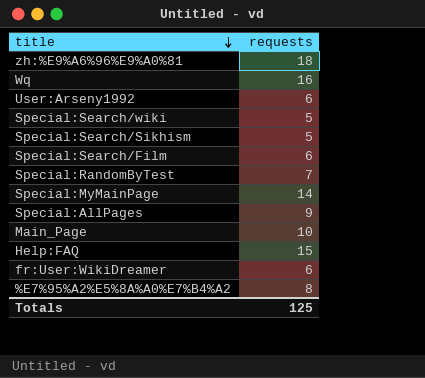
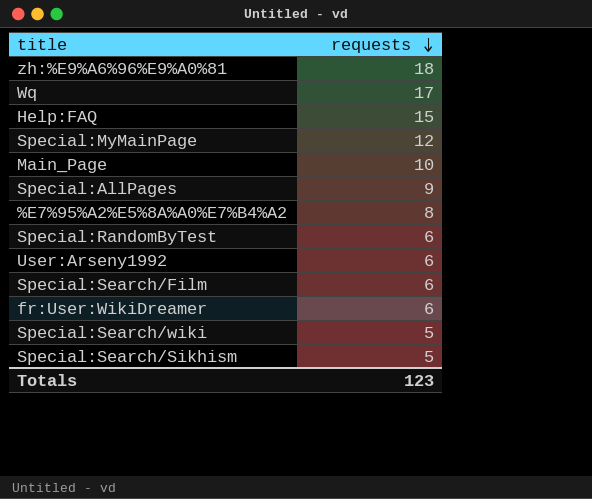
row order: title descending -> requests descending
Wq | requests: 16 -> 17
Special:MyMainPage | requests: 14 -> 12
Special:RandomByTest | requests: 7 -> 6
Totals | requests: 125 -> 123

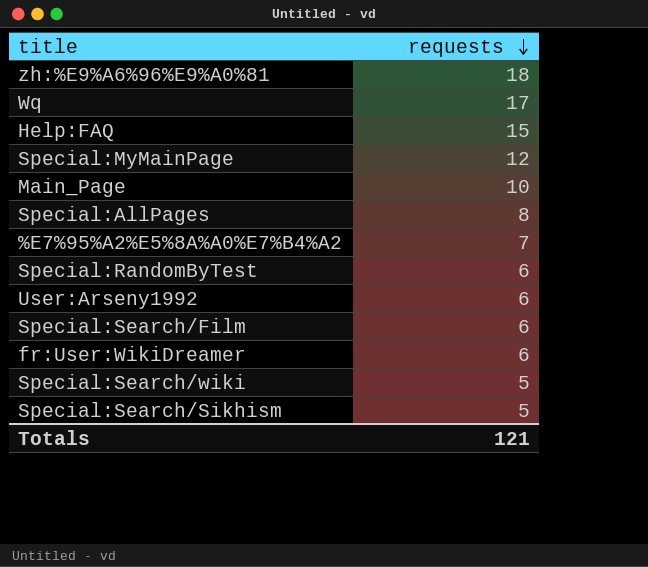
Special:AllPages | requests: 9 -> 8
%E7%95%A2%E5%8A%A0%E7%B4%A2 | requests: 8 -> 7
Totals | requests: 123 -> 121

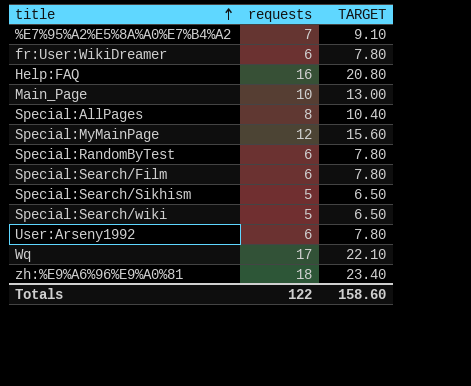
row order: requests descending -> title ascending
column TARGET | formula: none -> [requests] * 1.3
Help:FAQ | requests: 15 -> 16
Totals | requests: 121 -> 122

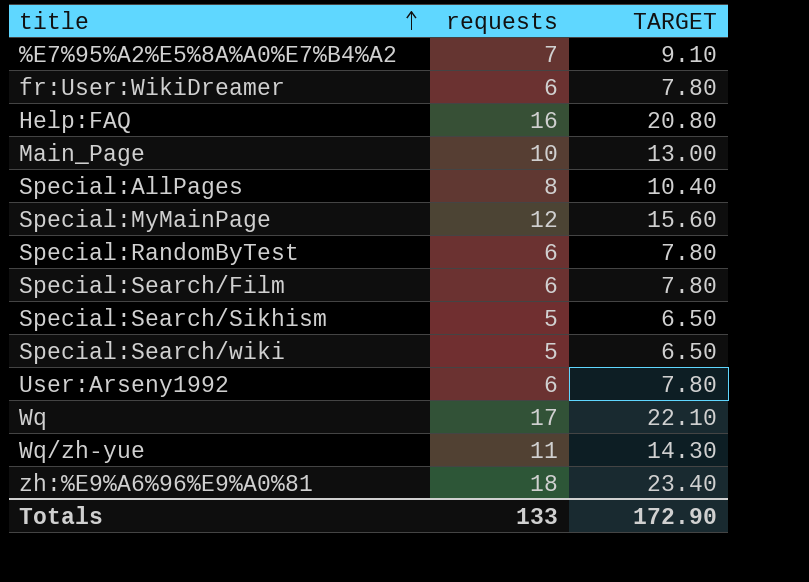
row Wq/zh-yue: none -> 11 | 14.30
Totals | requests: 122 -> 133
Totals | TARGET: 158.60 -> 172.90

